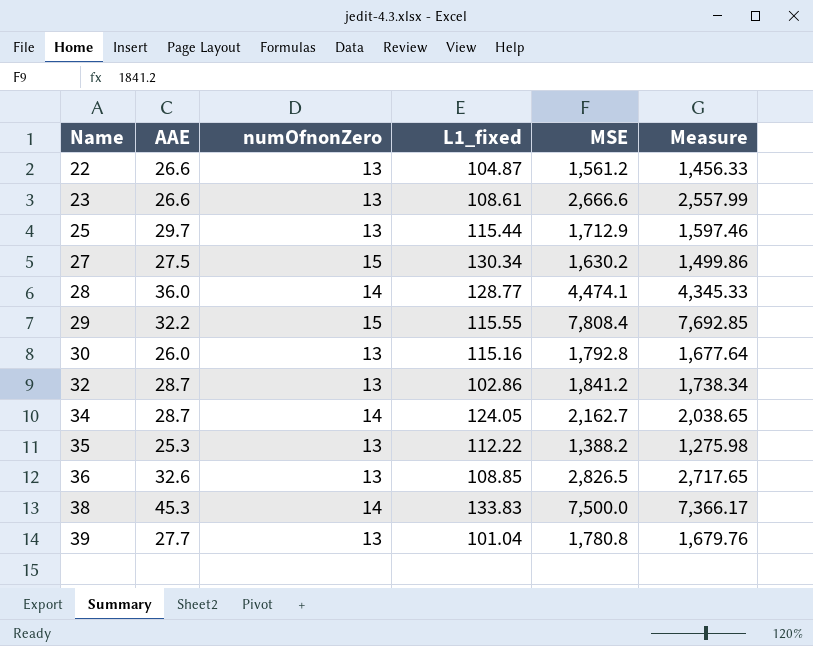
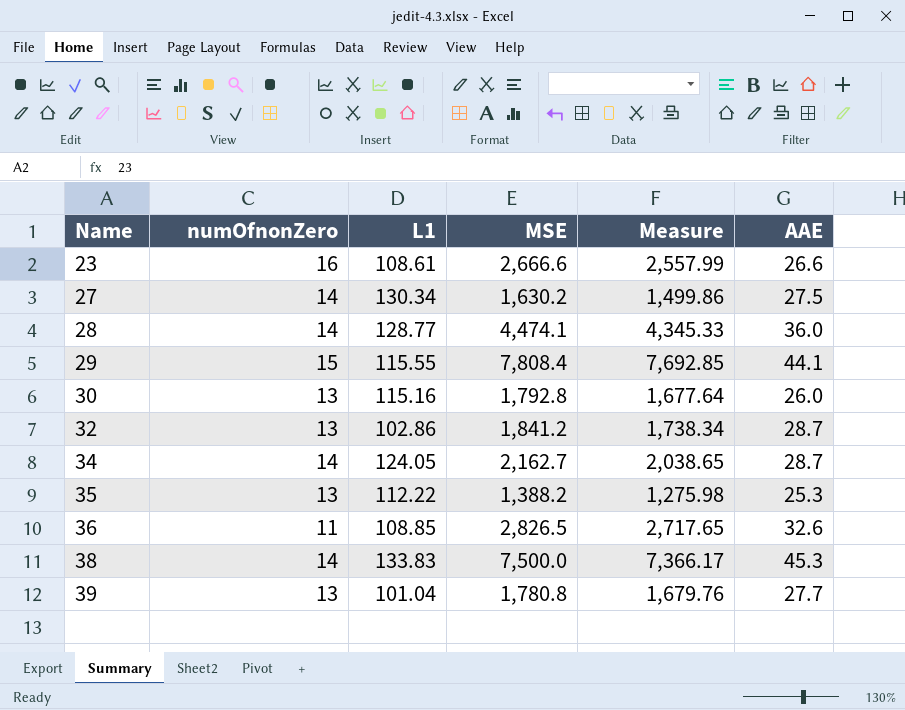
column name: L1_fixed -> L1
column AAE | position: 2 -> 6
row 22: 26.6 | 13 | 104.87 | 1,561.2 | 1,456.33 -> none
row 25: 29.7 | 13 | 115.44 | 1,712.9 | 1,597.46 -> none
23 | numOfnonZero: 13 -> 16
27 | numOfnonZero: 15 -> 14
29 | AAE: 32.2 -> 44.1
36 | numOfnonZero: 13 -> 11

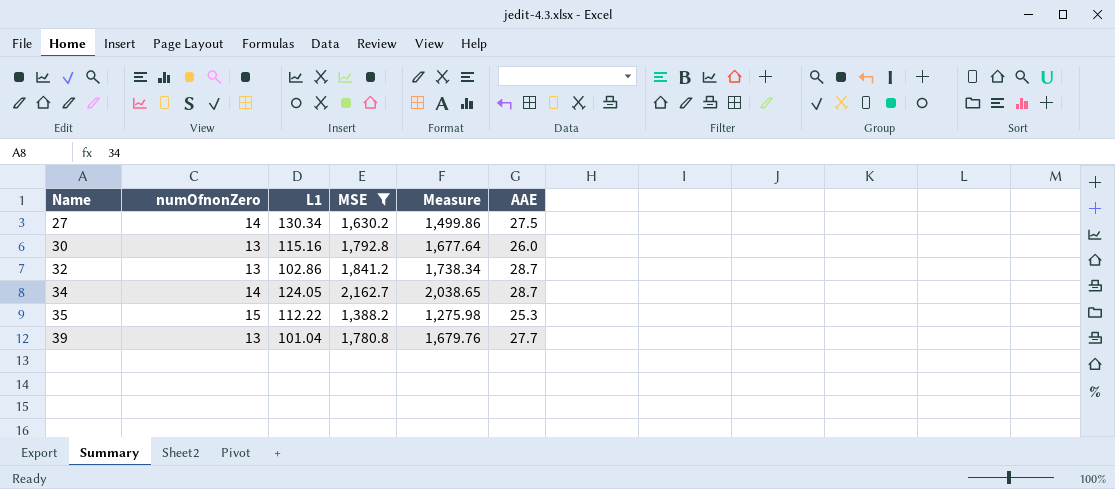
filter: none -> MSE <= 2,162.7
35 | numOfnonZero: 13 -> 15

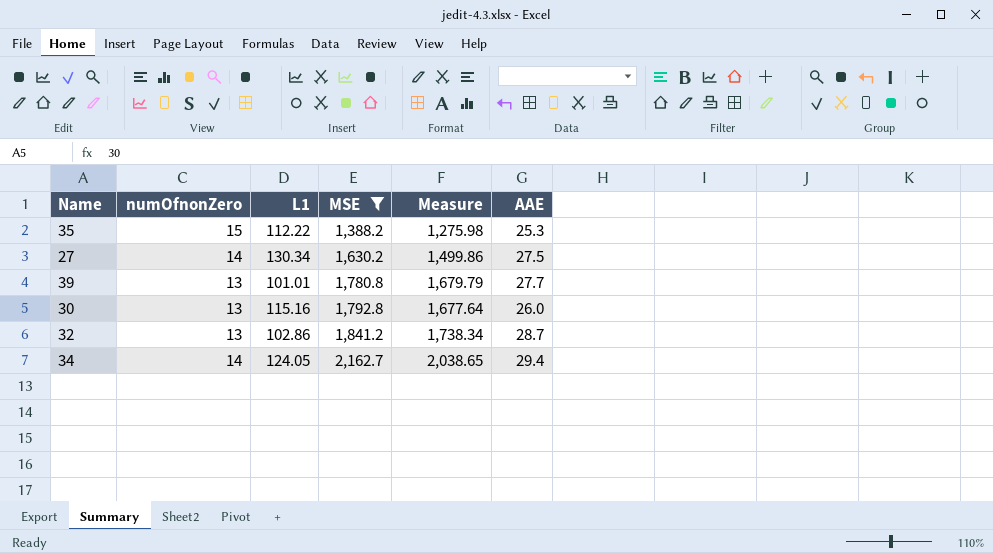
row order: Name ascending -> MSE ascending
39 | L1: 101.04 -> 101.01
39 | Measure: 1,679.76 -> 1,679.79
34 | AAE: 28.7 -> 29.4

